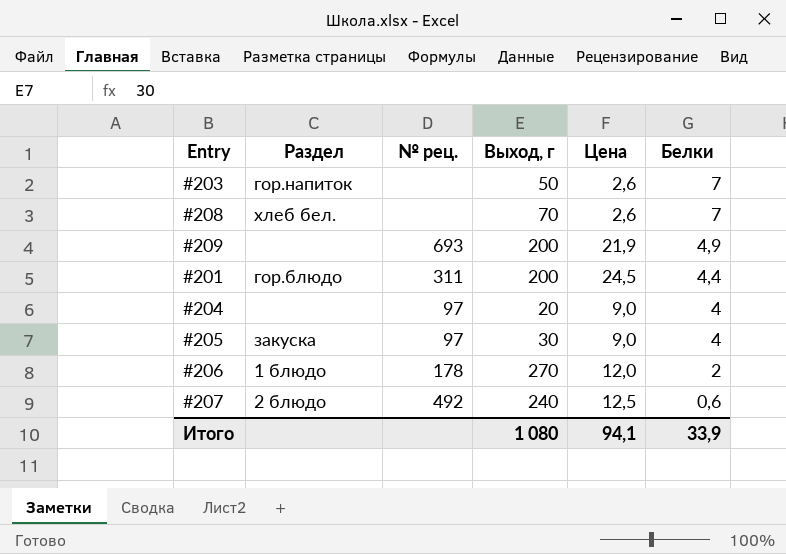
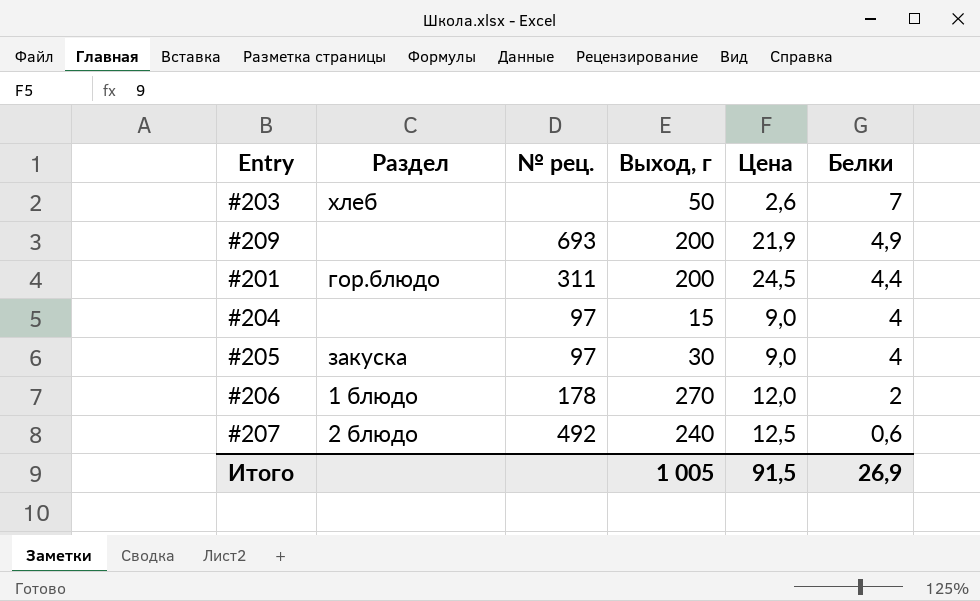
row #208: хлеб бел. | none | 70 | 2,6 | 7 -> none
#203 | Раздел: гор.напиток -> хлеб
#204 | Выход, г: 20 -> 15
Итого | Выход, г: 1 080 -> 1 005
Итого | Цена: 94,1 -> 91,5
Итого | Белки: 33,9 -> 26,9

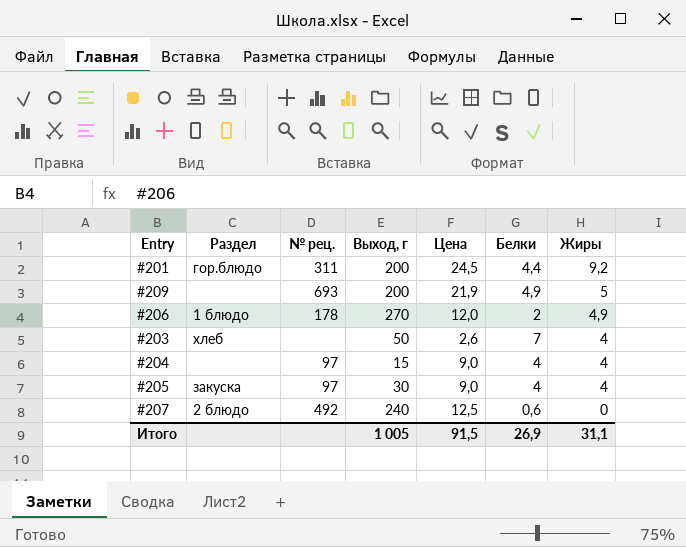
row order: Белки descending -> Жиры descending
column Жиры | position: none -> 7

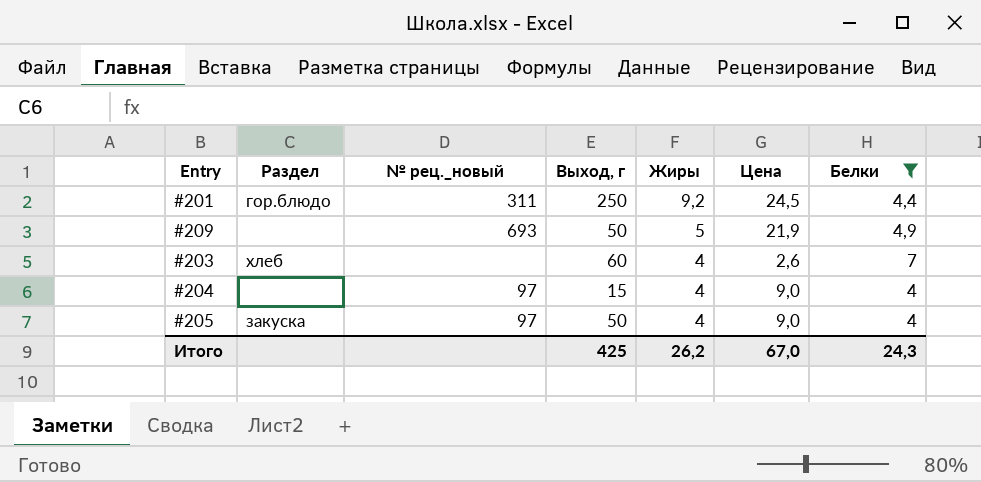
filter: none -> Белки >= 4
column name: № рец. -> № рец._новый
column Жиры | position: 7 -> 5
#201 | Выход, г: 200 -> 250
#209 | Выход, г: 200 -> 50
#203 | Выход, г: 50 -> 60
#205 | Выход, г: 30 -> 50
Итого | Выход, г: 1 005 -> 425
Итого | Жиры: 31,1 -> 26,2
Итого | Цена: 91,5 -> 67,0
Итого | Белки: 26,9 -> 24,3

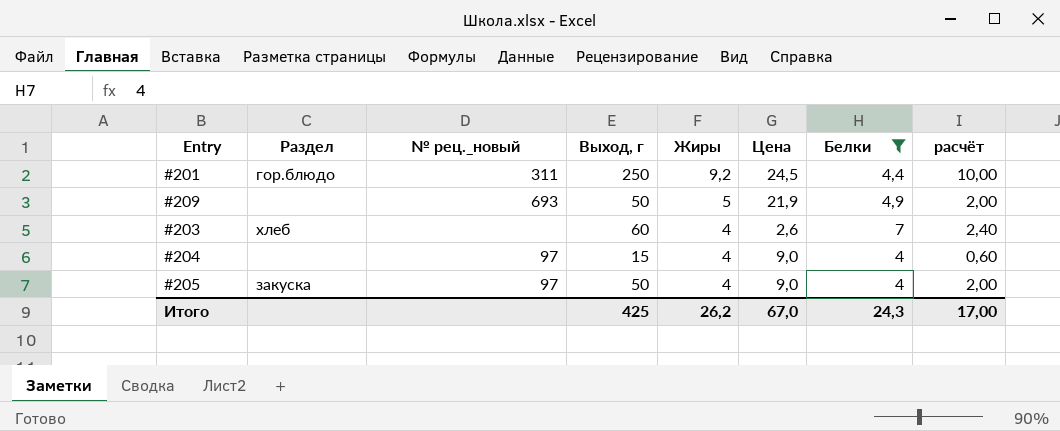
column расчёт | formula: none -> [Выход, г] * 0,04

